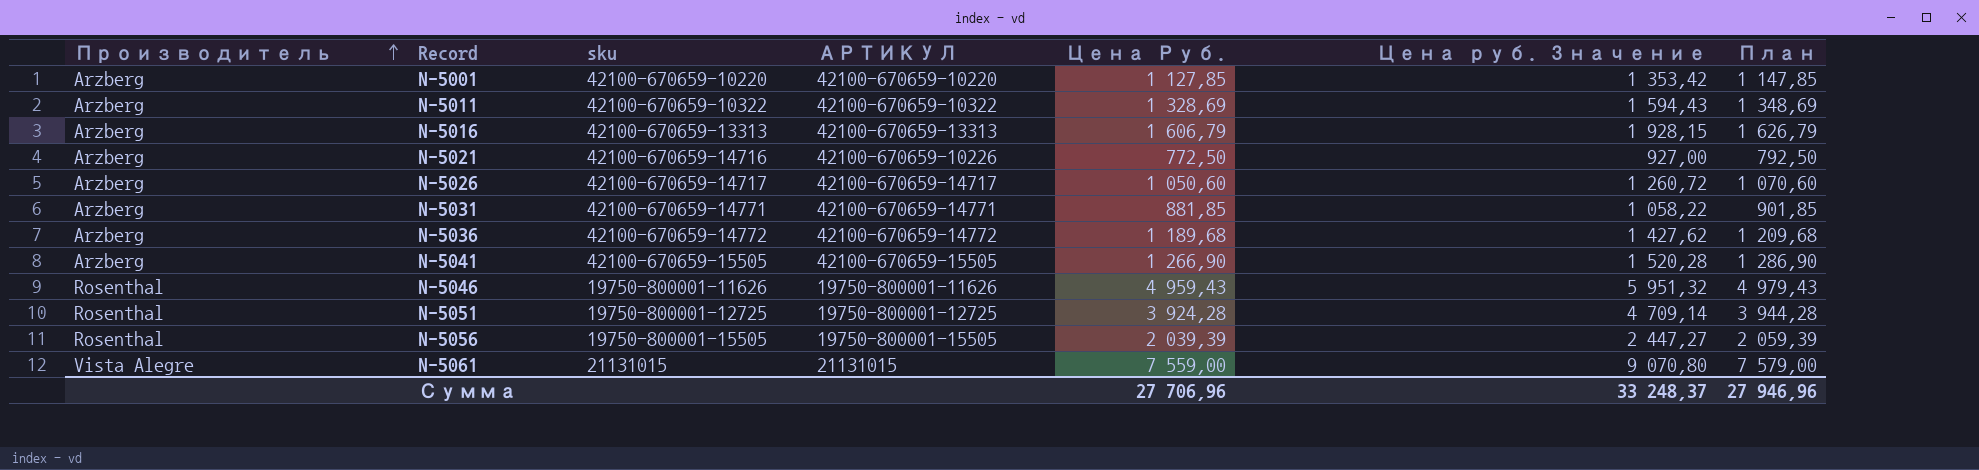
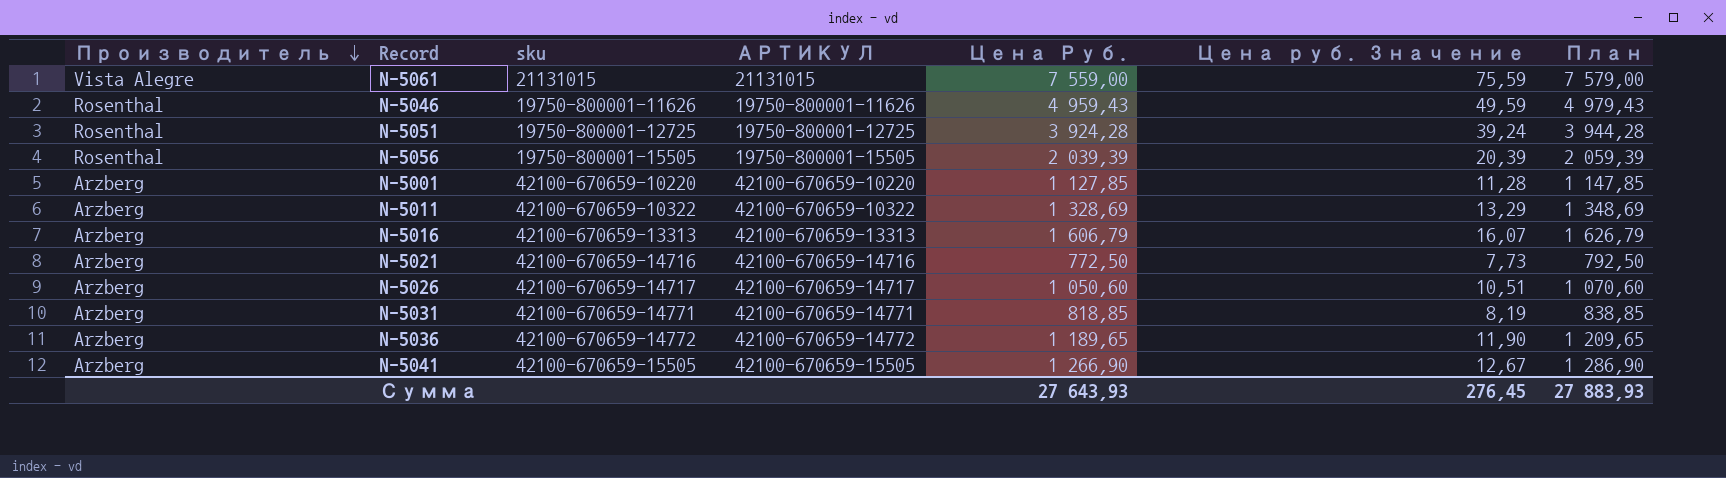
row order: Производитель ascending -> Производитель descending
column Цена руб. Значение | formula: [Цена Руб.] * 1,2 -> [Цена Руб.] * 0,01
N-5021 | АРТИКУЛ: 42100-670659-10226 -> 42100-670659-14716
N-5031 | Цена Руб.: 881,85 -> 818,85
N-5031 | План: 901,85 -> 838,85
N-5036 | Цена Руб.: 1 189,68 -> 1 189,65
N-5036 | План: 1 209,68 -> 1 209,65
Сумма | Цена Руб.: 27 706,96 -> 27 643,93
Сумма | Цена руб. Значение: 33 248,37 -> 276,45
Сумма | План: 27 946,96 -> 27 883,93

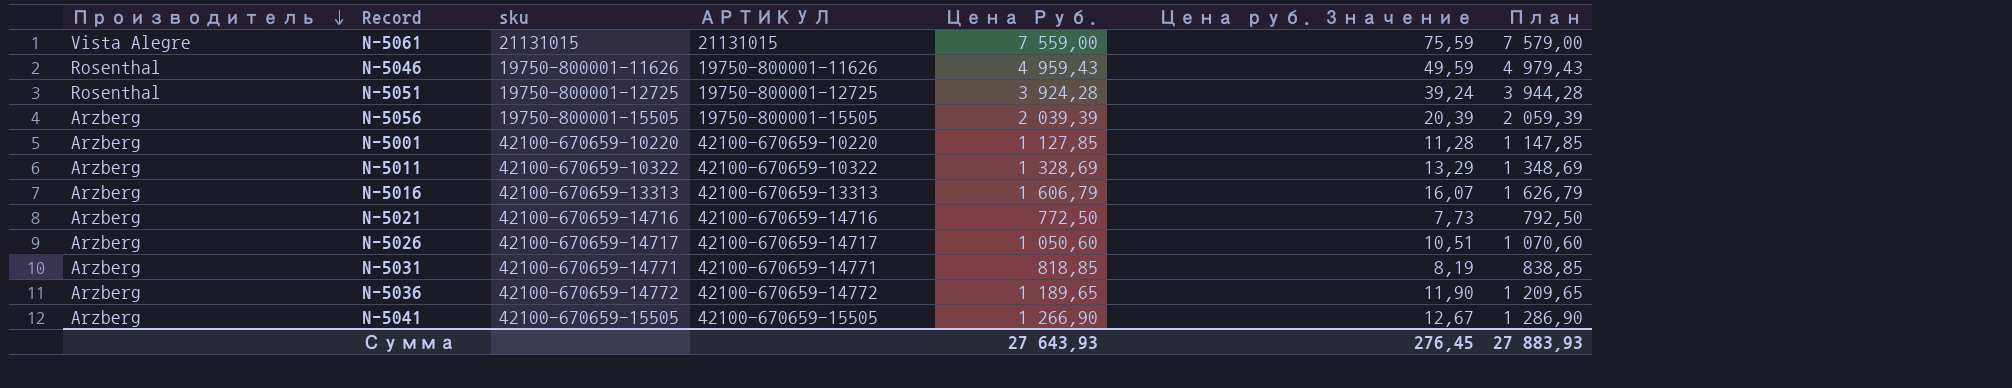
N-5056 | Производитель: Rosenthal -> Arzberg

